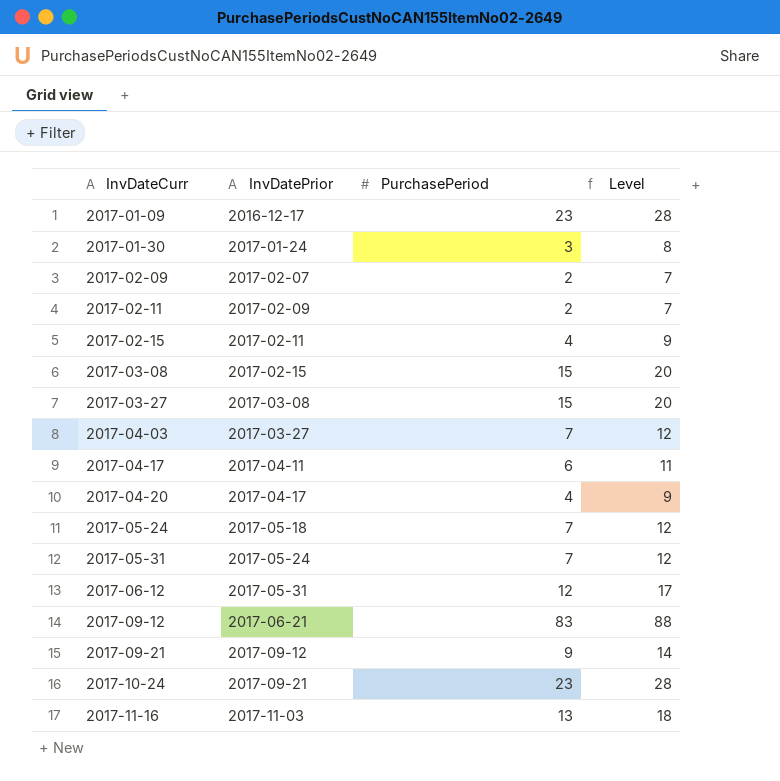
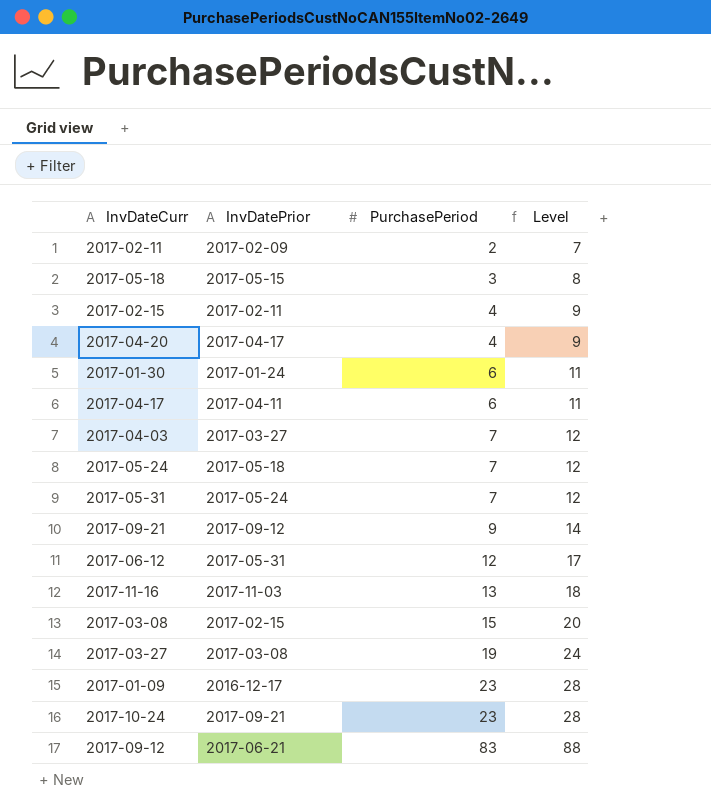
row order: InvDateCurr ascending -> PurchasePeriod ascending
row 2017-02-09: 2017-02-07 | 2 | 7 -> none
row 2017-05-18: none -> 2017-05-15 | 3 | 8
2017-01-30 | PurchasePeriod: 3 -> 6
2017-01-30 | Level: 8 -> 11
2017-03-27 | PurchasePeriod: 15 -> 19
2017-03-27 | Level: 20 -> 24

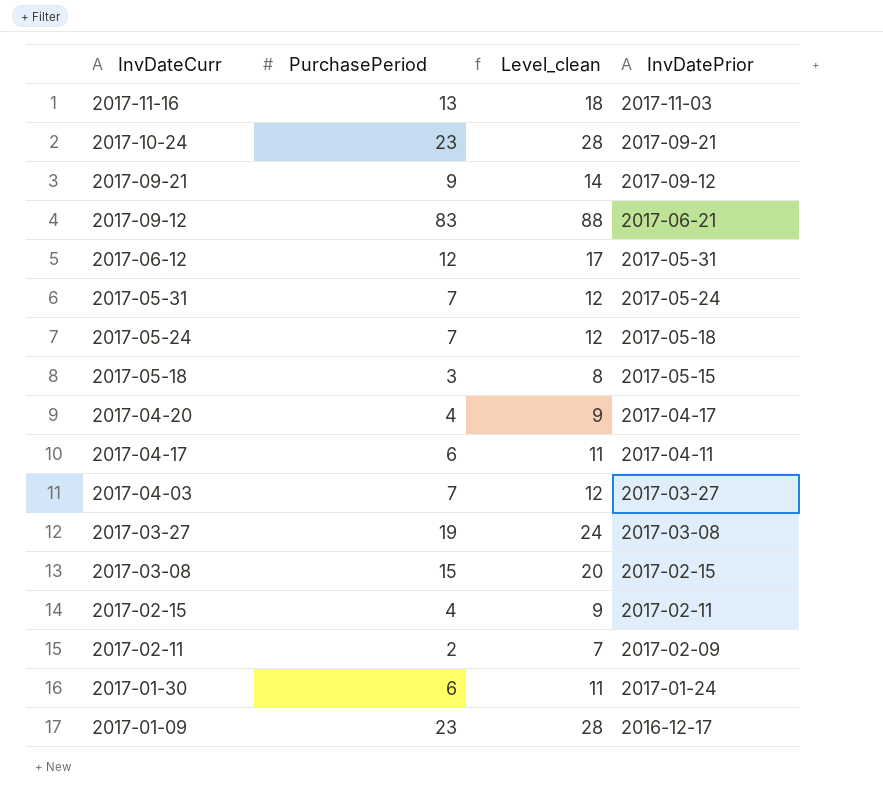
row order: PurchasePeriod ascending -> InvDateCurr descending
column name: Level -> Level_clean
column InvDatePrior | position: 2 -> 4

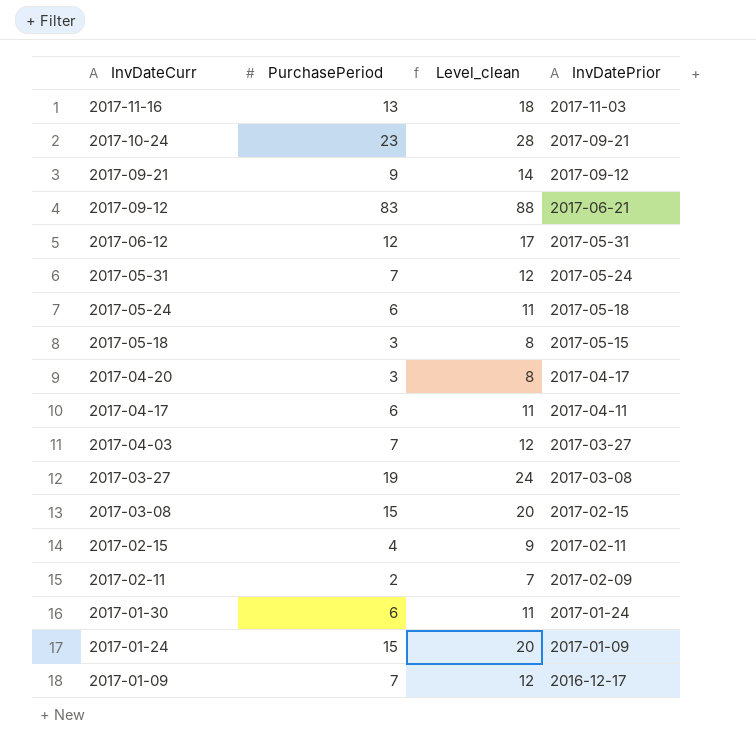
2017-05-24 | PurchasePeriod: 7 -> 6
2017-05-24 | Level_clean: 12 -> 11
2017-04-20 | PurchasePeriod: 4 -> 3
2017-04-20 | Level_clean: 9 -> 8
row 2017-01-24: none -> 15 | 20 | 2017-01-09
2017-01-09 | PurchasePeriod: 23 -> 7
2017-01-09 | Level_clean: 28 -> 12

